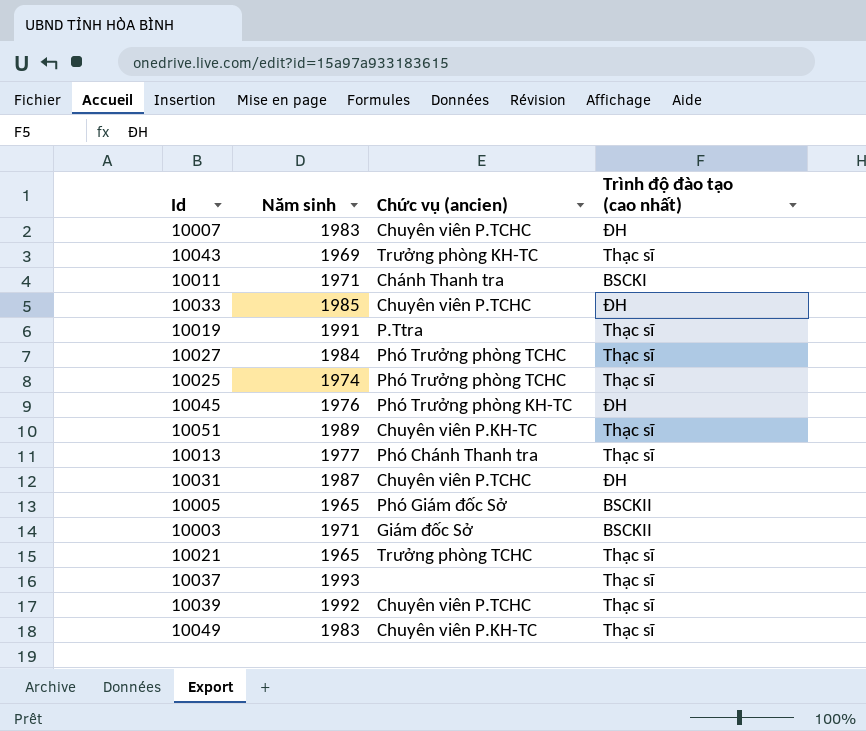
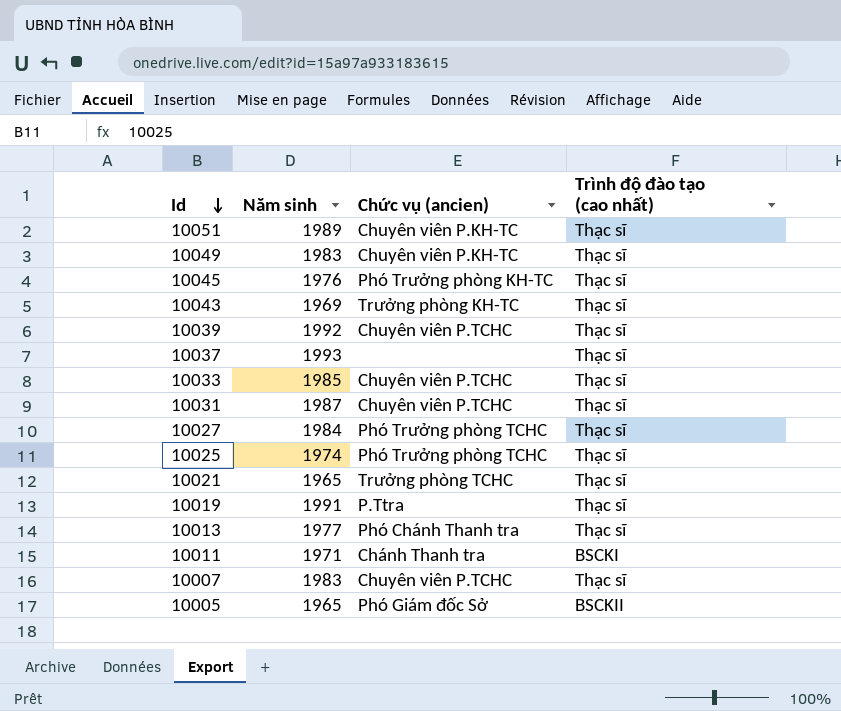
row order: none -> Id descending
row 10003: 1971 | Giám đốc Sở | BSCKII -> none
10045 | Trình độ đào tạo (cao nhất): ĐH -> Thạc sĩ
10033 | Trình độ đào tạo (cao nhất): ĐH -> Thạc sĩ
10031 | Trình độ đào tạo (cao nhất): ĐH -> Thạc sĩ
10007 | Trình độ đào tạo (cao nhất): ĐH -> Thạc sĩ

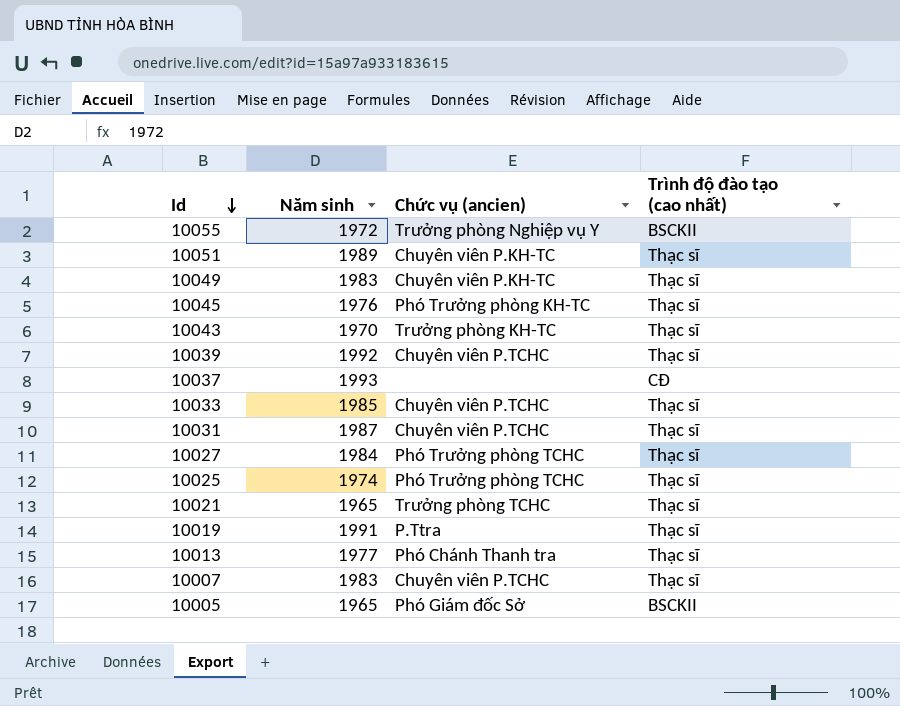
row 10011: 1971 | Chánh Thanh tra | BSCKI -> none
row 10055: none -> 1972 | Trưởng phòng Nghiệp vụ Y | BSCKII
10043 | Năm sinh: 1969 -> 1970
10037 | Trình độ đào tạo (cao nhất): Thạc sĩ -> CĐ

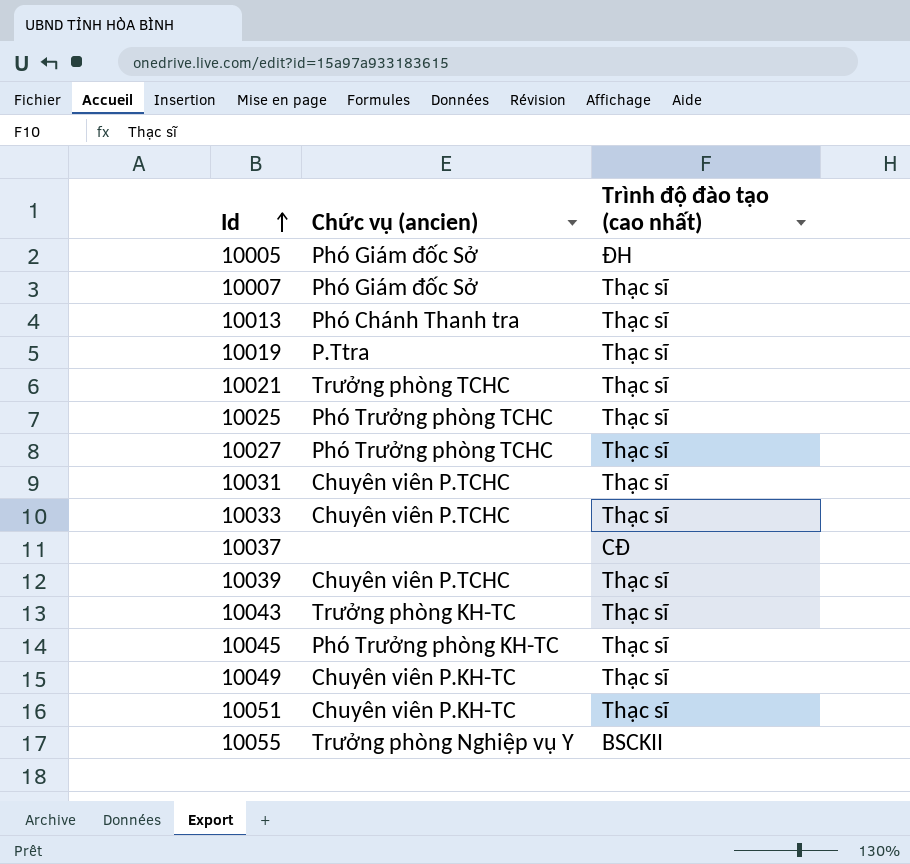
row order: Id descending -> Id ascending
column Năm sinh | position: 2 -> none
10005 | Trình độ đào tạo (cao nhất): BSCKII -> ĐH
10007 | Chức vụ (ancien): Chuyên viên P.TCHC -> Phó Giám đốc Sở

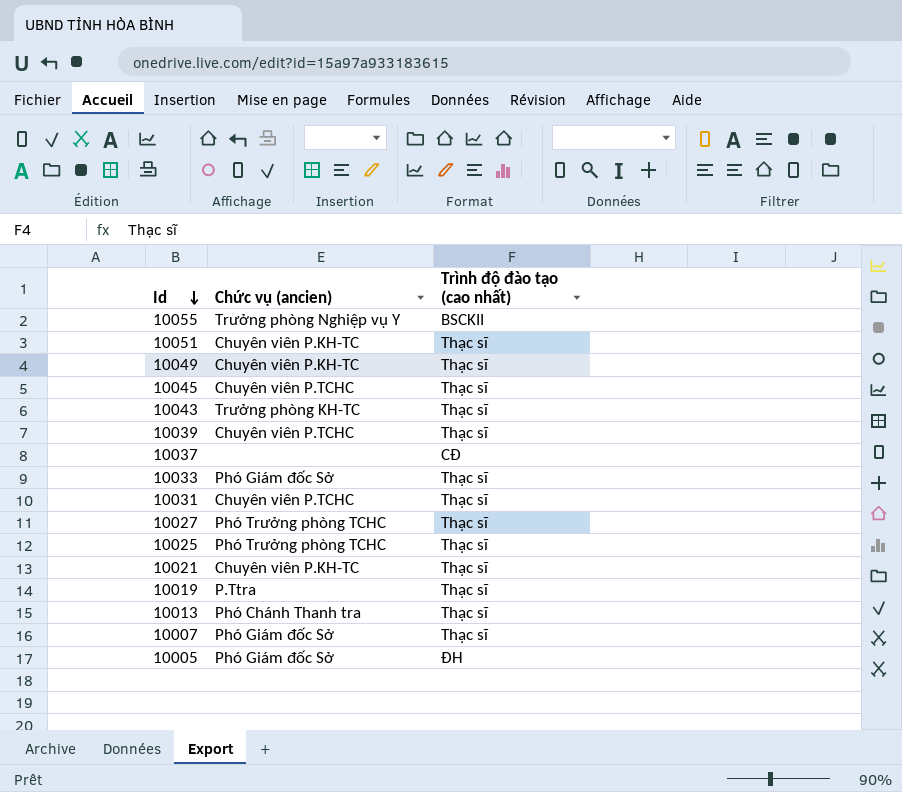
row order: Id ascending -> Id descending
10045 | Chức vụ (ancien): Phó Trưởng phòng KH-TC -> Chuyên viên P.TCHC
10033 | Chức vụ (ancien): Chuyên viên P.TCHC -> Phó Giám đốc Sở
10021 | Chức vụ (ancien): Trưởng phòng TCHC -> Chuyên viên P.KH-TC

